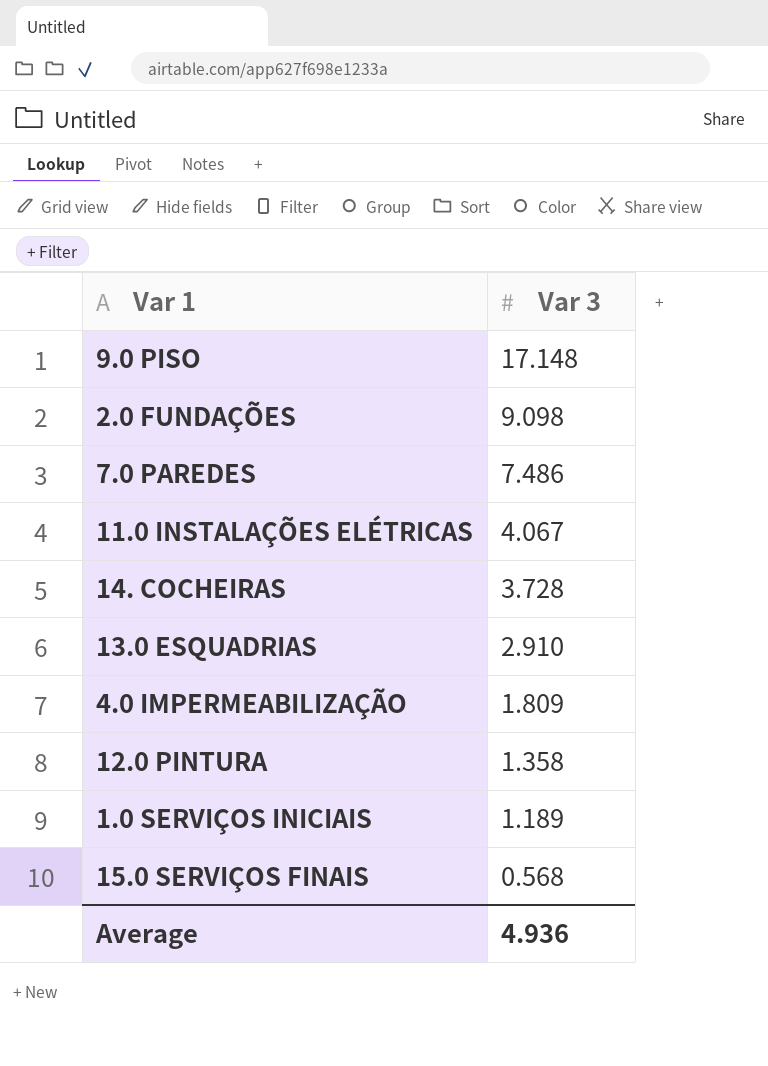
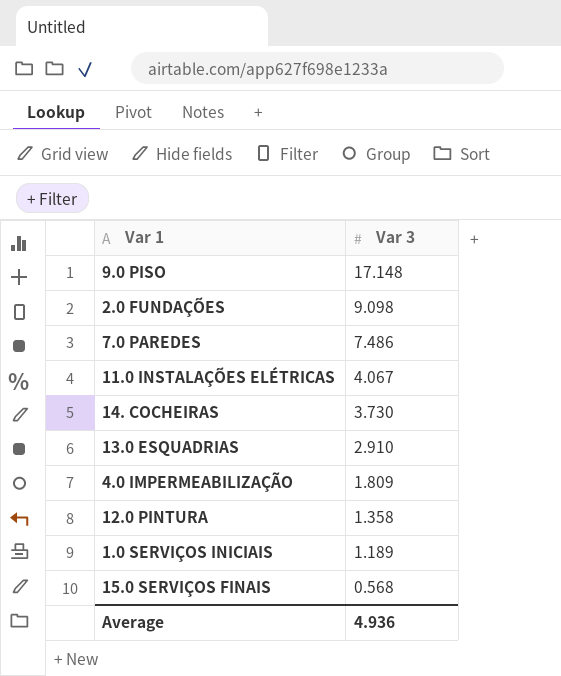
14. COCHEIRAS | Var 3: 3.728 -> 3.730

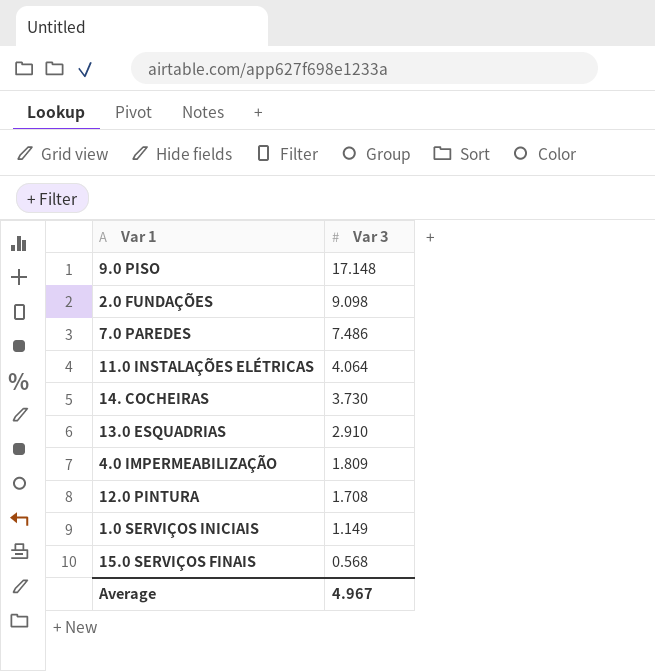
11.0 INSTALAÇÕES ELÉTRICAS | Var 3: 4.067 -> 4.064
12.0 PINTURA | Var 3: 1.358 -> 1.708
1.0 SERVIÇOS INICIAIS | Var 3: 1.189 -> 1.149
Average | Var 3: 4.936 -> 4.967

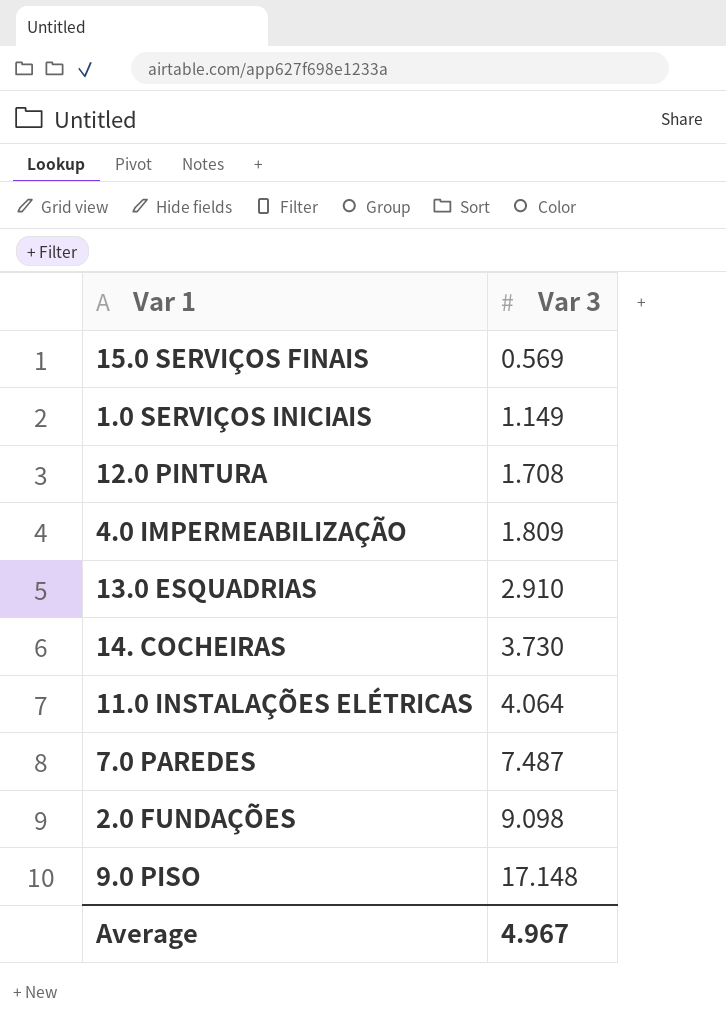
row order: Var 3 descending -> Var 3 ascending
15.0 SERVIÇOS FINAIS | Var 3: 0.568 -> 0.569
7.0 PAREDES | Var 3: 7.486 -> 7.487

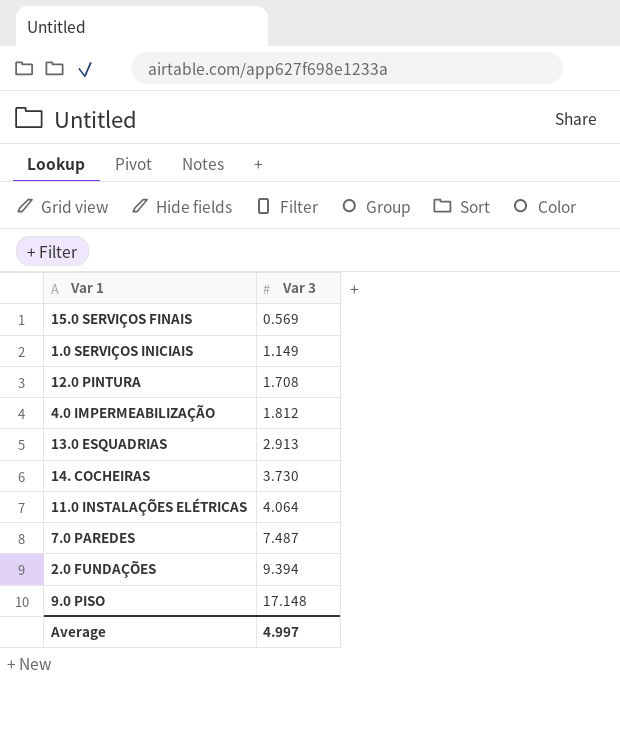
4.0 IMPERMEABILIZAÇÃO | Var 3: 1.809 -> 1.812
13.0 ESQUADRIAS | Var 3: 2.910 -> 2.913
2.0 FUNDAÇÕES | Var 3: 9.098 -> 9.394
Average | Var 3: 4.967 -> 4.997

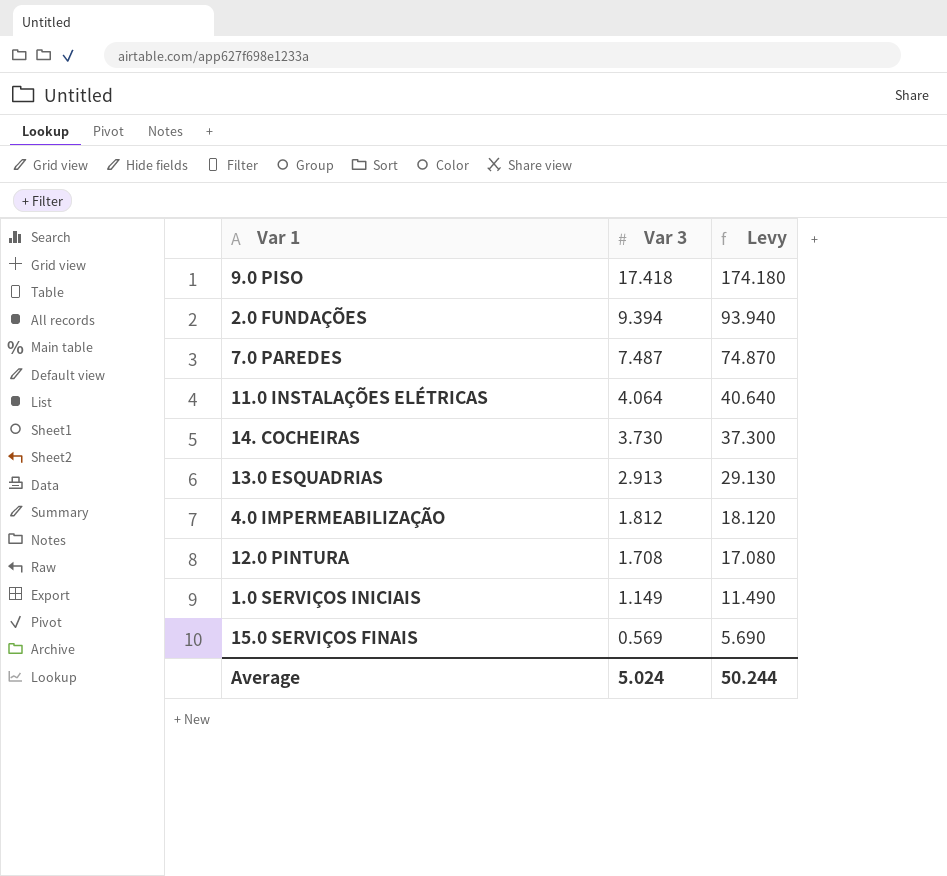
row order: Var 3 ascending -> Var 3 descending
column Levy | formula: none -> [Var 3] * 10
9.0 PISO | Var 3: 17.148 -> 17.418
Average | Var 3: 4.997 -> 5.024

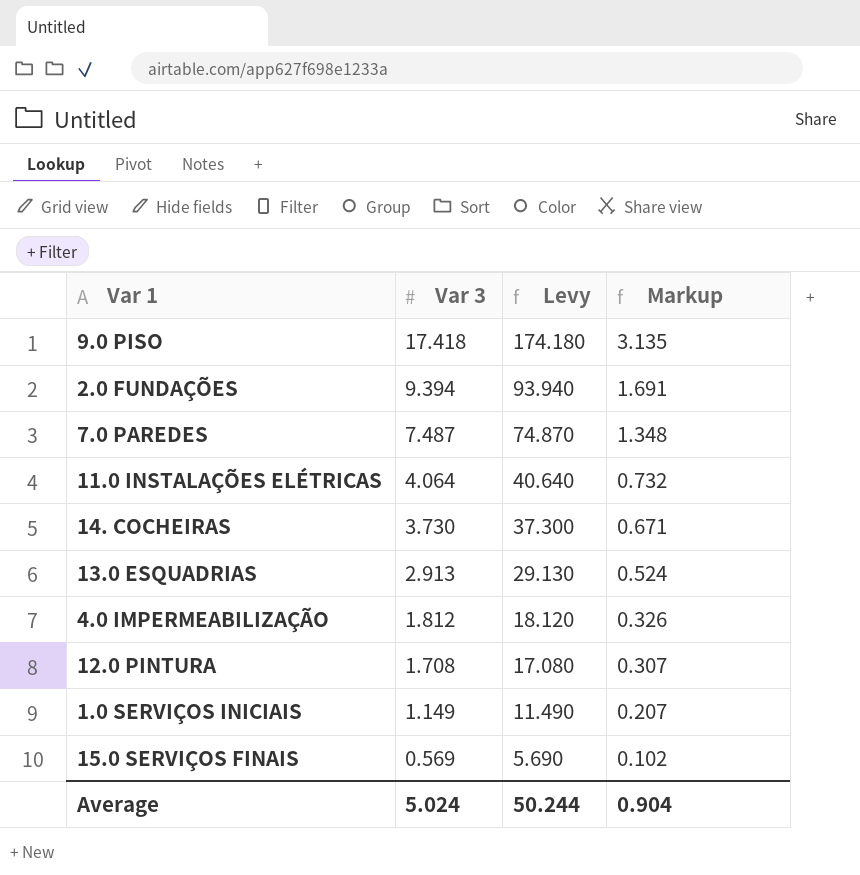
column Markup | formula: none -> [Var 3] * 0.18

